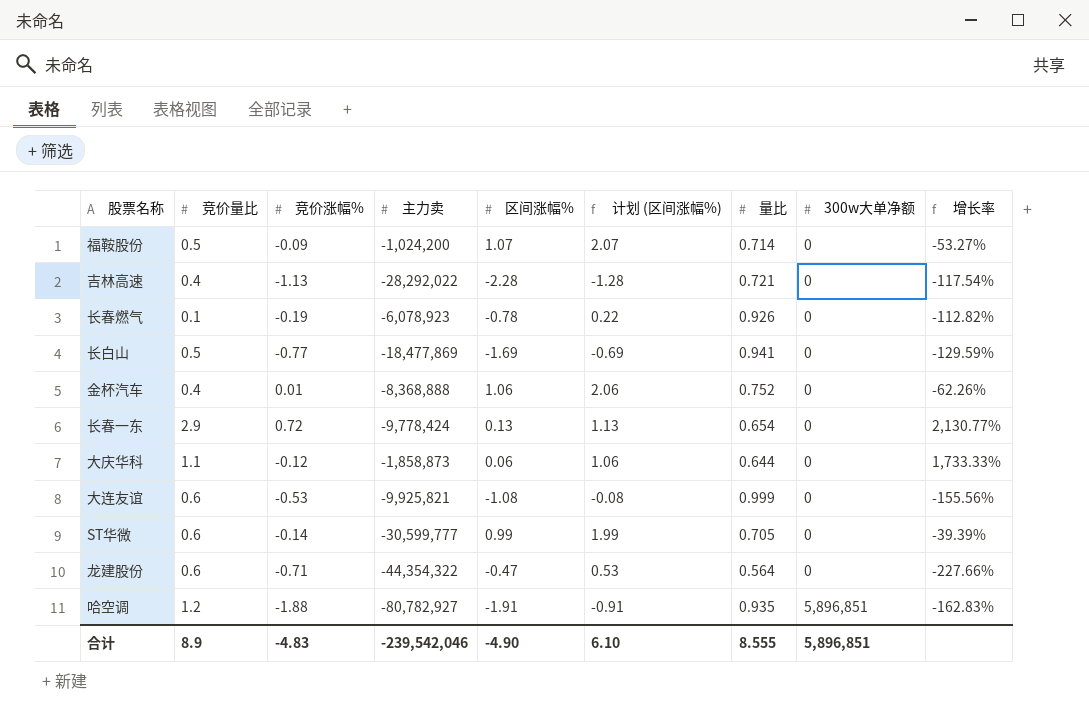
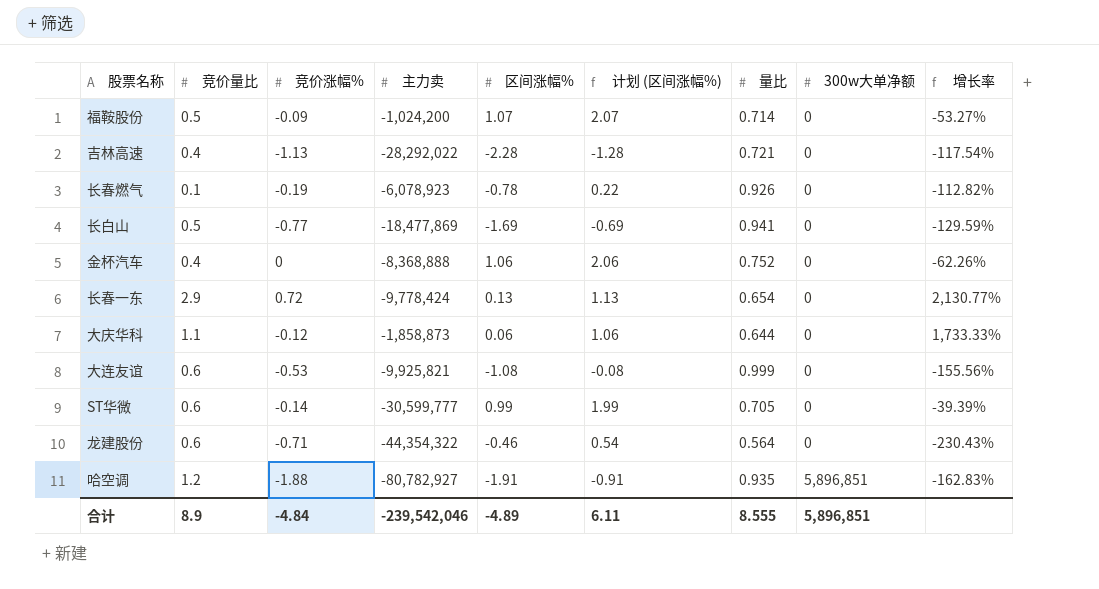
金杯汽车 | 竞价涨幅%: 0.01 -> 0
龙建股份 | 区间涨幅%: -0.47 -> -0.46
龙建股份 | 计划 (区间涨幅%): 0.53 -> 0.54
龙建股份 | 增长率: -227.66% -> -230.43%
合计 | 竞价涨幅%: -4.83 -> -4.84
合计 | 区间涨幅%: -4.90 -> -4.89
合计 | 计划 (区间涨幅%): 6.10 -> 6.11

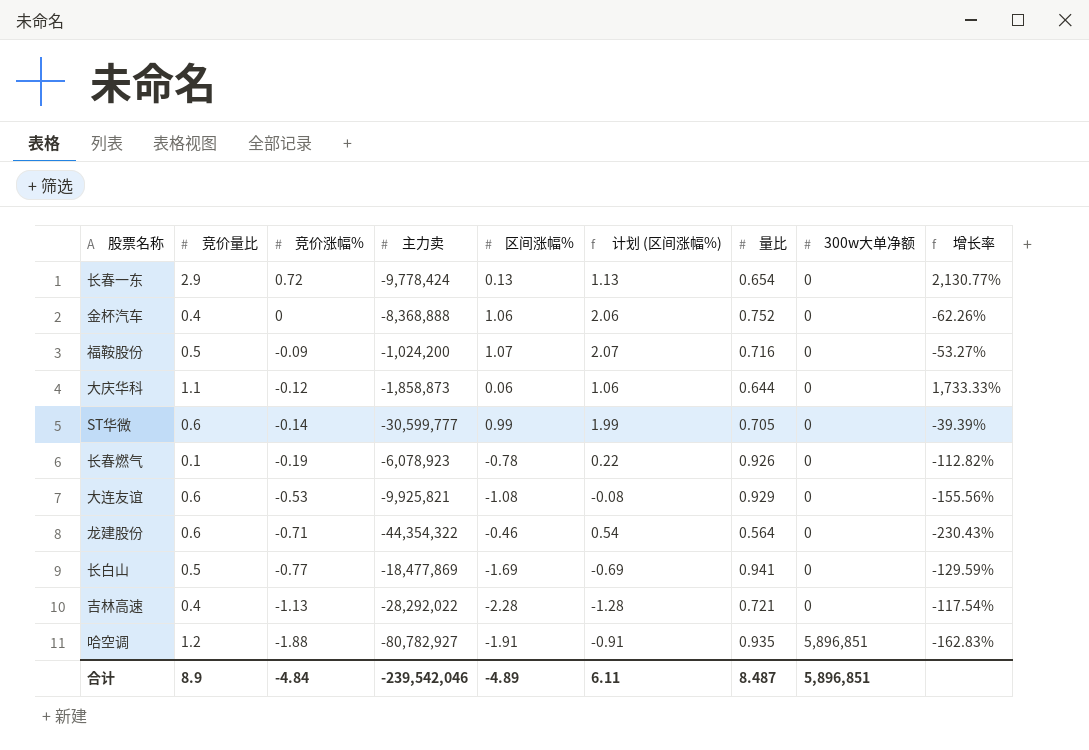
row order: 300w大单净额 ascending -> 竞价涨幅% descending
福鞍股份 | 量比: 0.714 -> 0.716
大连友谊 | 量比: 0.999 -> 0.929
合计 | 量比: 8.555 -> 8.487

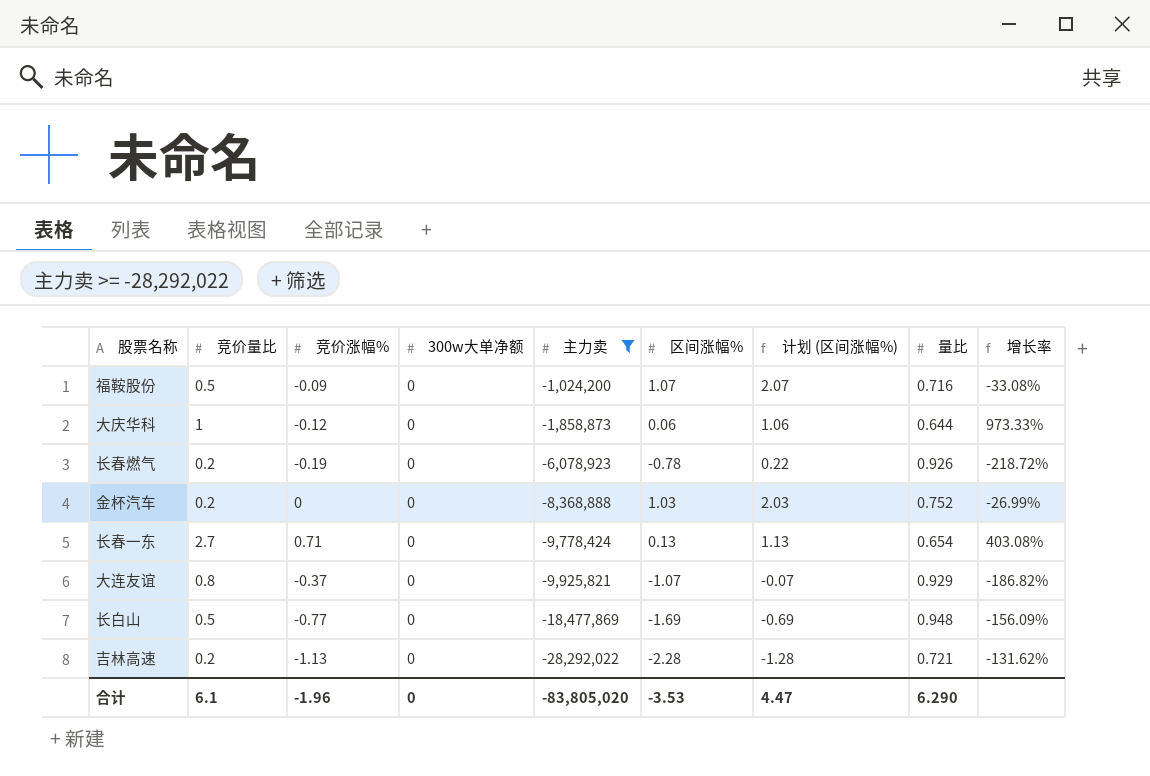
filter: none -> 主力卖 >= -28,292,022
row order: 竞价涨幅% descending -> 主力卖 descending
column 300w大单净额 | position: 8 -> 4
column 增长率 | formula: ([竞价量比] - [区间涨幅%]) / [区间涨幅%] -> ([量比] - [区间涨幅%]) / [区间涨幅%]
大庆华科 | 竞价量比: 1.1 -> 1
长春燃气 | 竞价量比: 0.1 -> 0.2
金杯汽车 | 竞价量比: 0.4 -> 0.2
金杯汽车 | 区间涨幅%: 1.06 -> 1.03
金杯汽车 | 计划 (区间涨幅%): 2.06 -> 2.03
长春一东 | 竞价量比: 2.9 -> 2.7
长春一东 | 竞价涨幅%: 0.72 -> 0.71
大连友谊 | 竞价量比: 0.6 -> 0.8
大连友谊 | 竞价涨幅%: -0.53 -> -0.37
大连友谊 | 区间涨幅%: -1.08 -> -1.07
大连友谊 | 计划 (区间涨幅%): -0.08 -> -0.07
长白山 | 量比: 0.941 -> 0.948
吉林高速 | 竞价量比: 0.4 -> 0.2
合计 | 竞价量比: 8.9 -> 6.1
合计 | 竞价涨幅%: -4.84 -> -1.96
合计 | 300w大单净额: 5,896,851 -> 0
合计 | 主力卖: -239,542,046 -> -83,805,020
合计 | 区间涨幅%: -4.89 -> -3.53
合计 | 计划 (区间涨幅%): 6.11 -> 4.47
合计 | 量比: 8.487 -> 6.290

